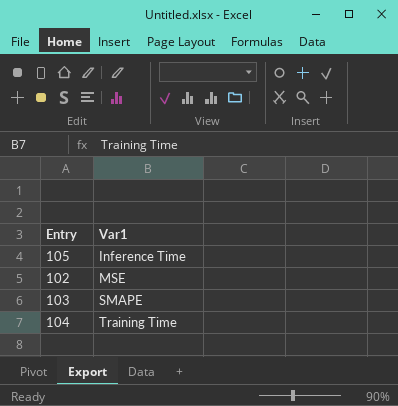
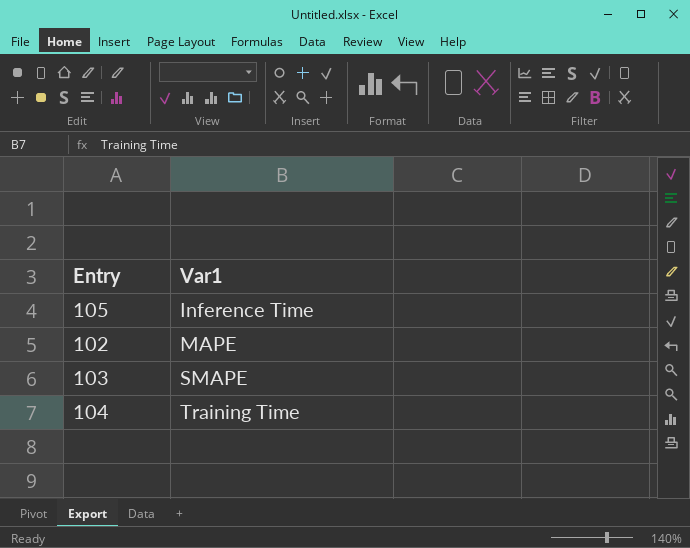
102 | Var1: MSE -> MAPE

